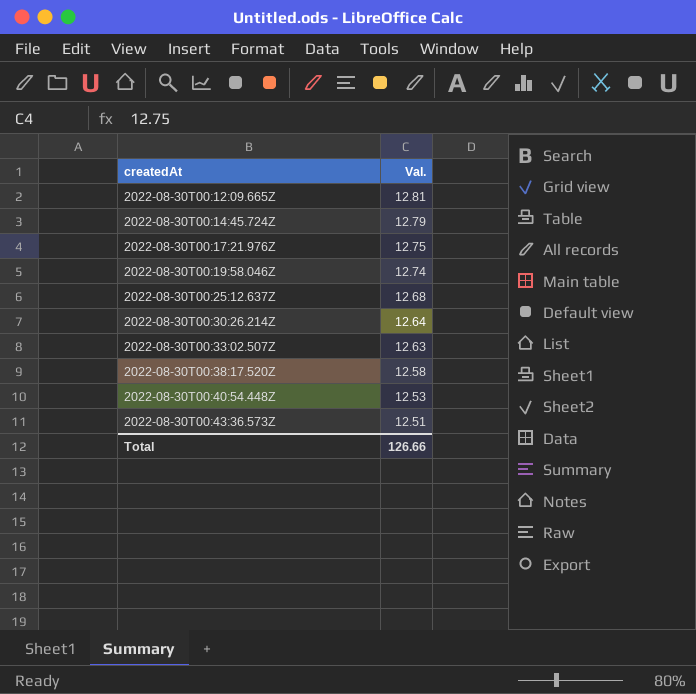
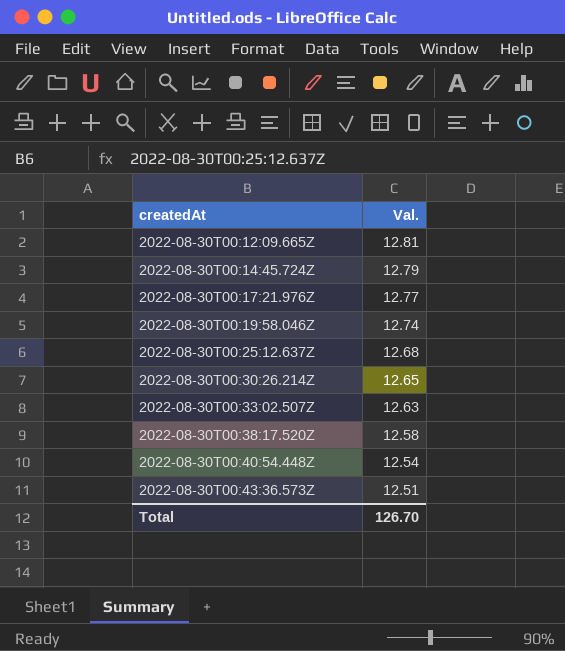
2022-08-30T00:17:21.976Z | Val.: 12.75 -> 12.77
2022-08-30T00:30:26.214Z | Val.: 12.64 -> 12.65
2022-08-30T00:40:54.448Z | Val.: 12.53 -> 12.54
Total | Val.: 126.66 -> 126.70

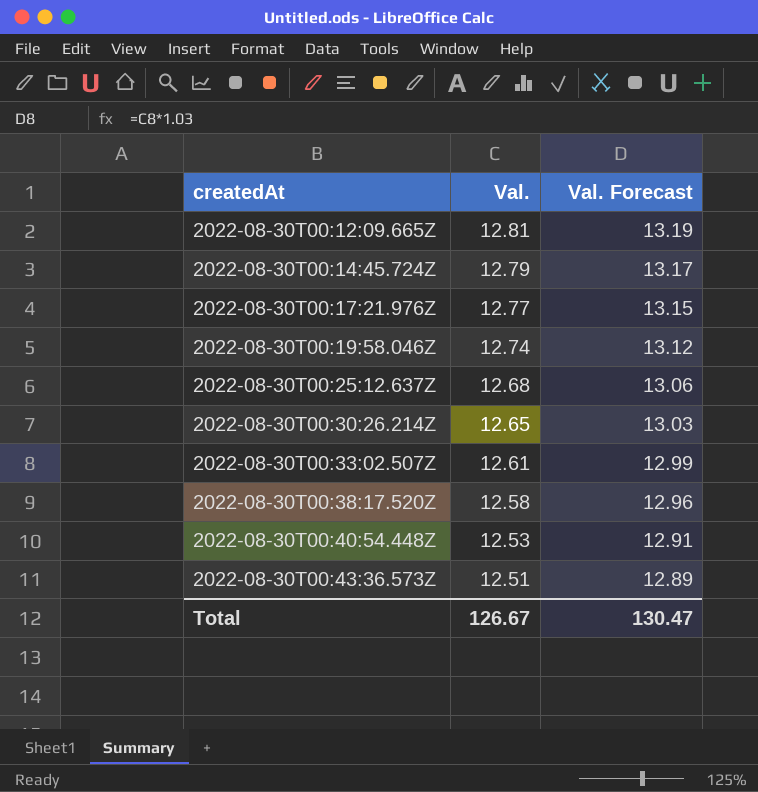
column Val. Forecast | formula: none -> [Val.] * 1.03
2022-08-30T00:33:02.507Z | Val.: 12.63 -> 12.61
2022-08-30T00:40:54.448Z | Val.: 12.54 -> 12.53
Total | Val.: 126.70 -> 126.67

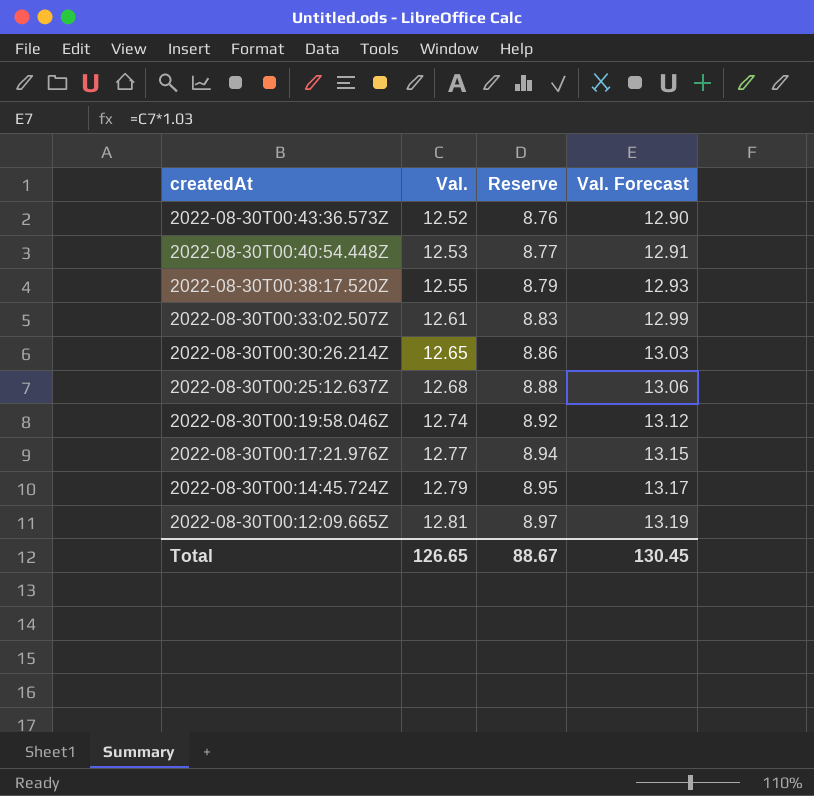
row order: createdAt ascending -> createdAt descending
column Reserve | formula: none -> [Val.] * 0.7
2022-08-30T00:43:36.573Z | Val.: 12.51 -> 12.52
2022-08-30T00:43:36.573Z | Val. Forecast: 12.89 -> 12.90
2022-08-30T00:38:17.520Z | Val.: 12.58 -> 12.55
2022-08-30T00:38:17.520Z | Val. Forecast: 12.96 -> 12.93
Total | Val.: 126.67 -> 126.65
Total | Val. Forecast: 130.47 -> 130.45

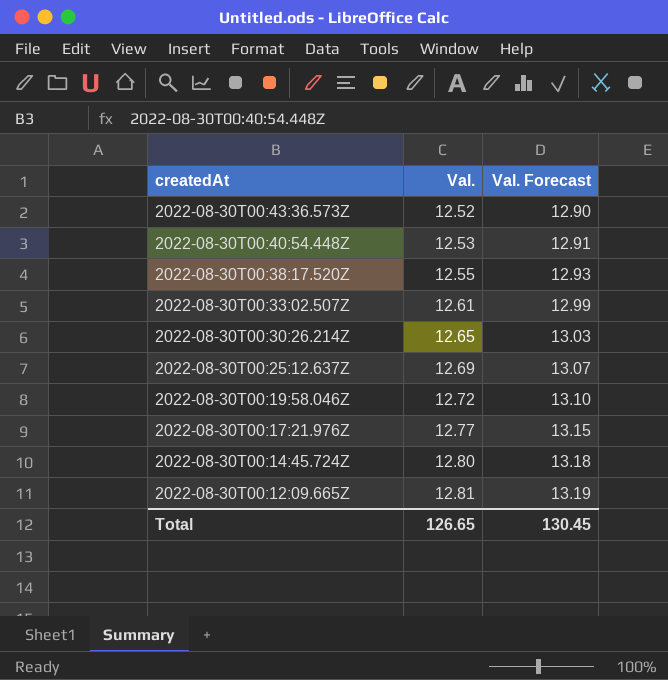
column Reserve | formula: [Val.] * 0.7 -> none
2022-08-30T00:25:12.637Z | Val.: 12.68 -> 12.69
2022-08-30T00:25:12.637Z | Val. Forecast: 13.06 -> 13.07
2022-08-30T00:19:58.046Z | Val.: 12.74 -> 12.72
2022-08-30T00:19:58.046Z | Val. Forecast: 13.12 -> 13.10
2022-08-30T00:14:45.724Z | Val.: 12.79 -> 12.80
2022-08-30T00:14:45.724Z | Val. Forecast: 13.17 -> 13.18

